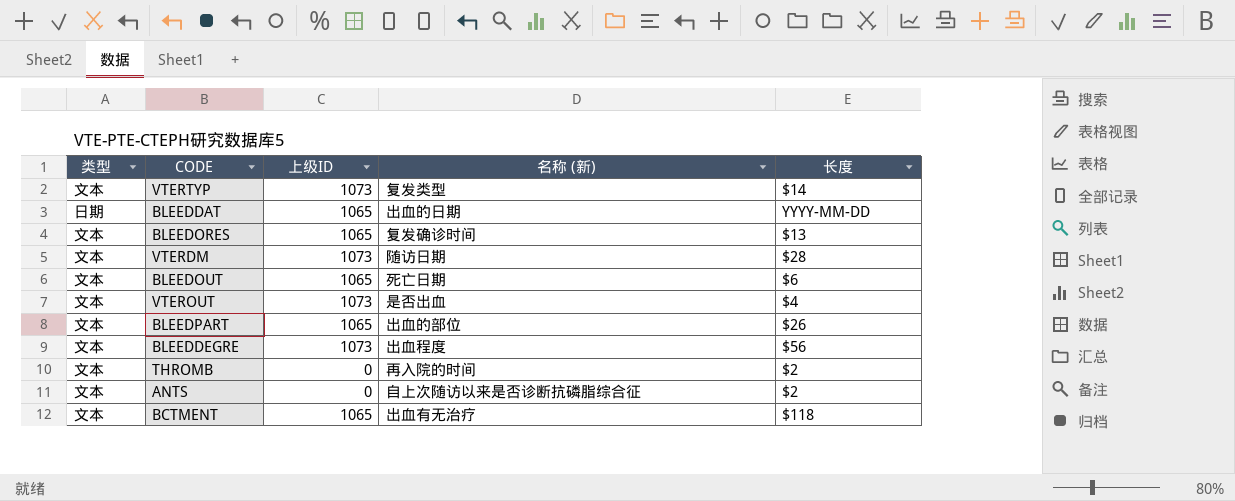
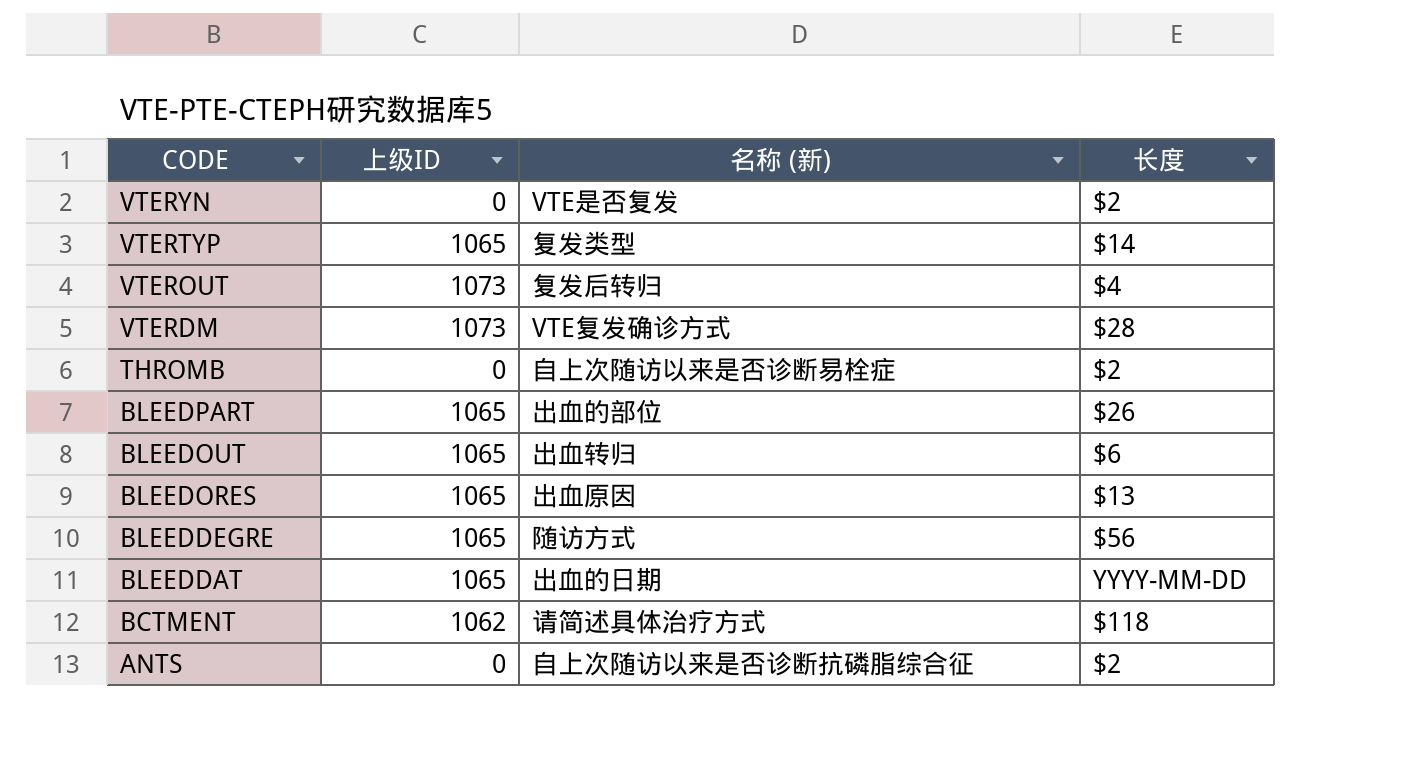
row order: none -> CODE descending
column 类型 | position: 1 -> none
row VTERYN: none -> 0 | VTE是否复发 | $2
VTERTYP | 上级ID: 1073 -> 1065
VTEROUT | 名称 (新): 是否出血 -> 复发后转归
VTERDM | 名称 (新): 随访日期 -> VTE复发确诊方式
THROMB | 名称 (新): 再入院的时间 -> 自上次随访以来是否诊断易栓症
BLEEDOUT | 名称 (新): 死亡日期 -> 出血转归
BLEEDORES | 名称 (新): 复发确诊时间 -> 出血原因
BLEEDDEGRE | 上级ID: 1073 -> 1065
BLEEDDEGRE | 名称 (新): 出血程度 -> 随访方式
BCTMENT | 上级ID: 1065 -> 1062
BCTMENT | 名称 (新): 出血有无治疗 -> 请简述具体治疗方式

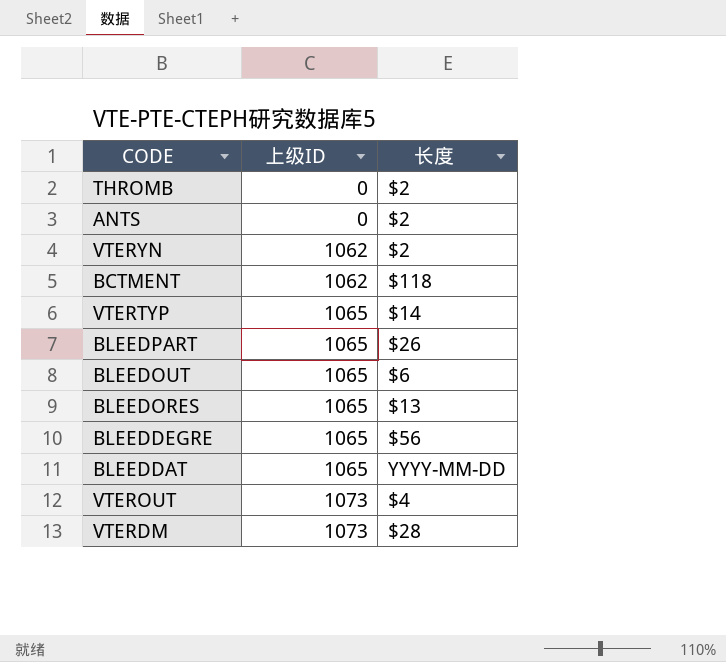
row order: CODE descending -> 上级ID ascending
column 名称 (新) | position: 3 -> none
VTERYN | 上级ID: 0 -> 1062

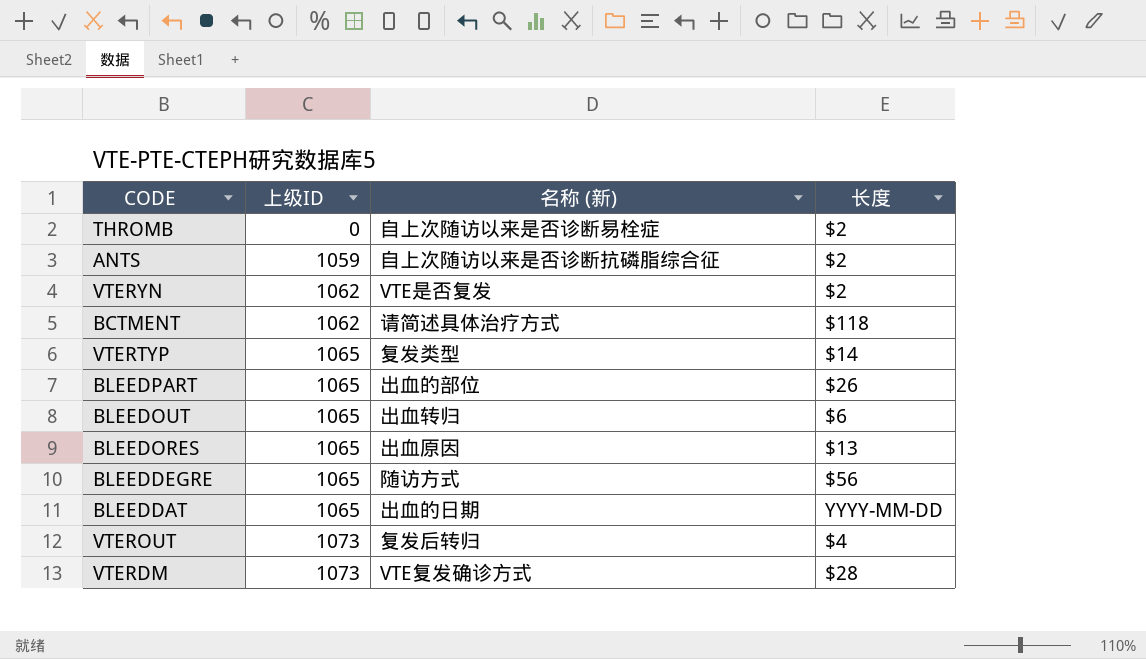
column 名称 (新) | position: none -> 3
ANTS | 上级ID: 0 -> 1059

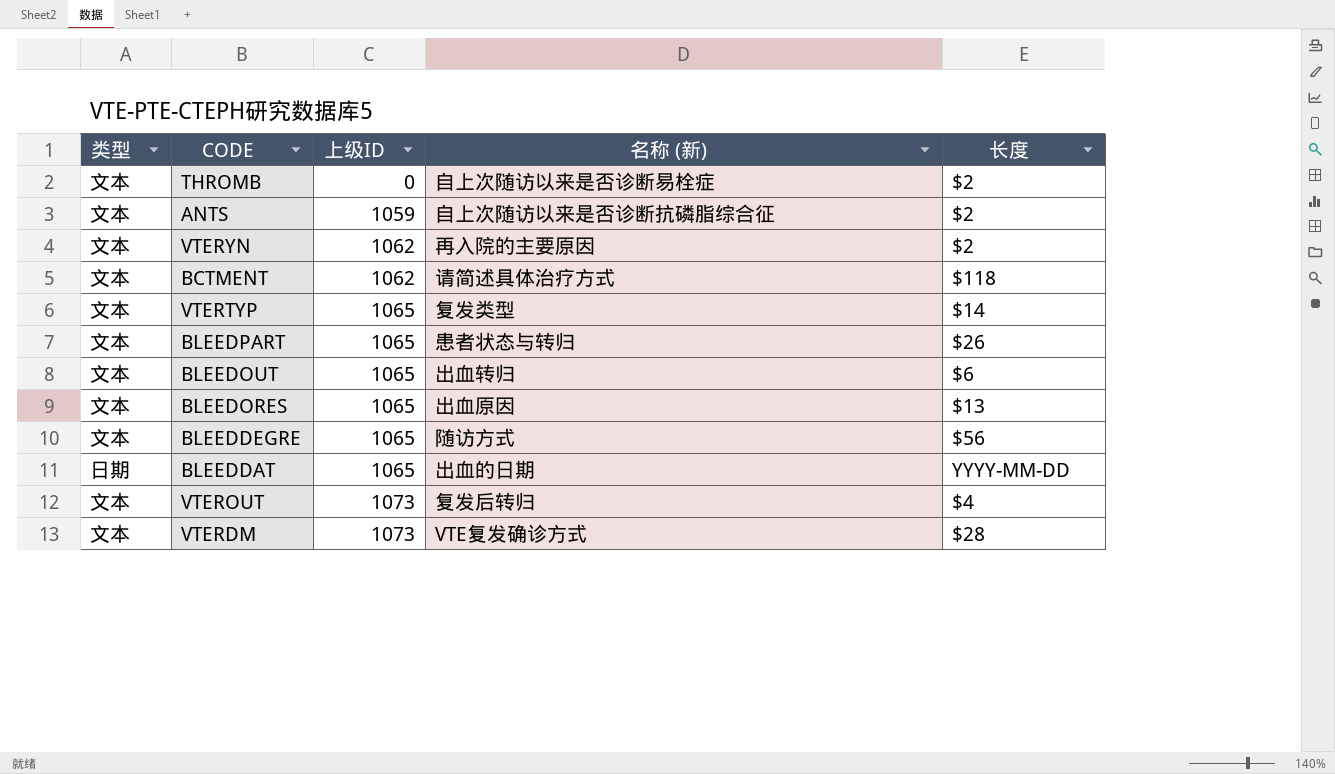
column 类型 | position: none -> 1
VTERYN | 名称 (新): VTE是否复发 -> 再入院的主要原因
BLEEDPART | 名称 (新): 出血的部位 -> 患者状态与转归

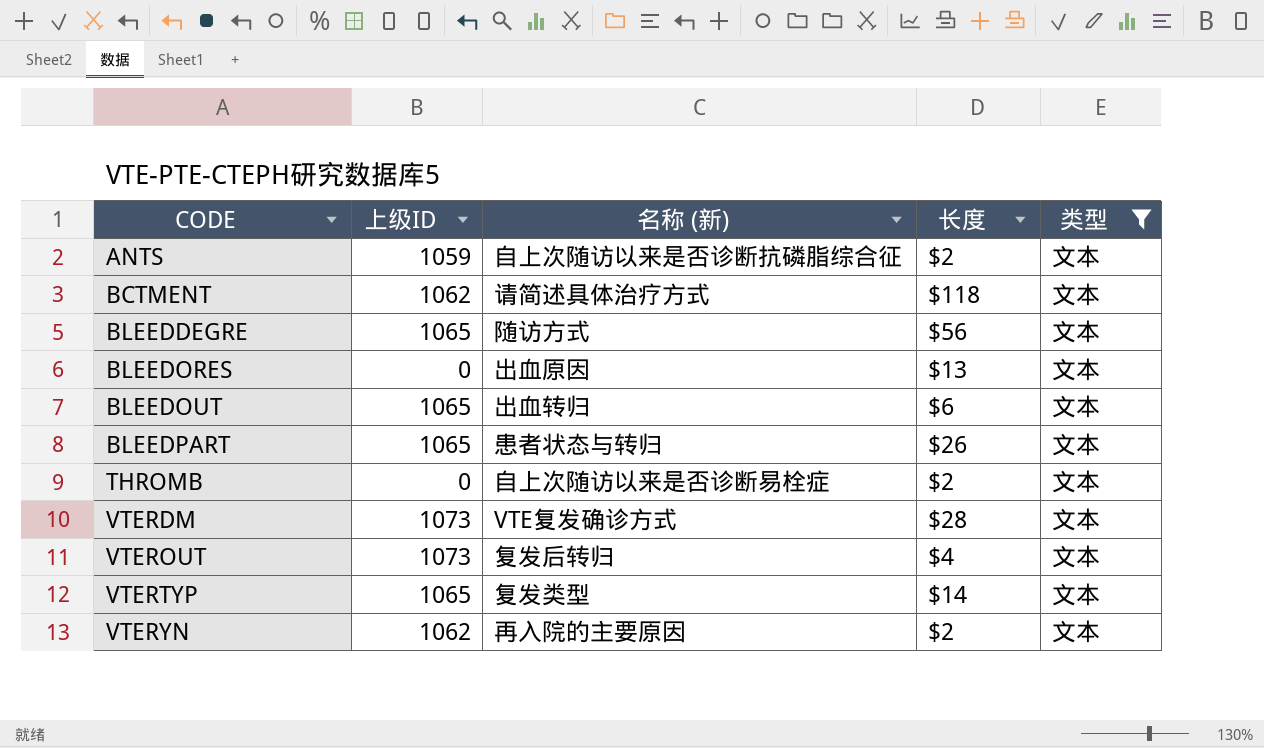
filter: none -> 类型 = 文本
row order: 上级ID ascending -> CODE ascending
column 类型 | position: 1 -> 5
BLEEDORES | 上级ID: 1065 -> 0

